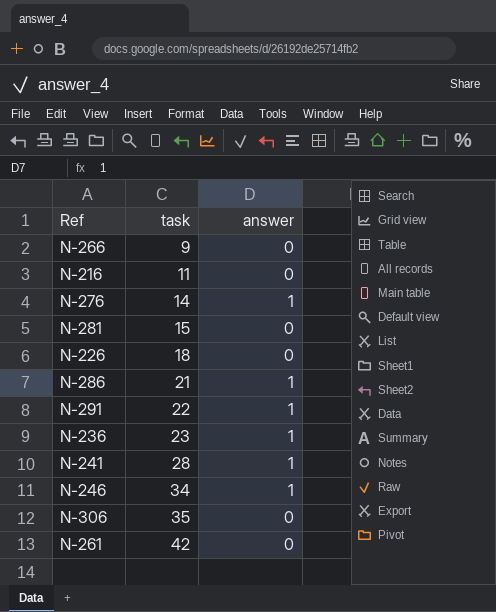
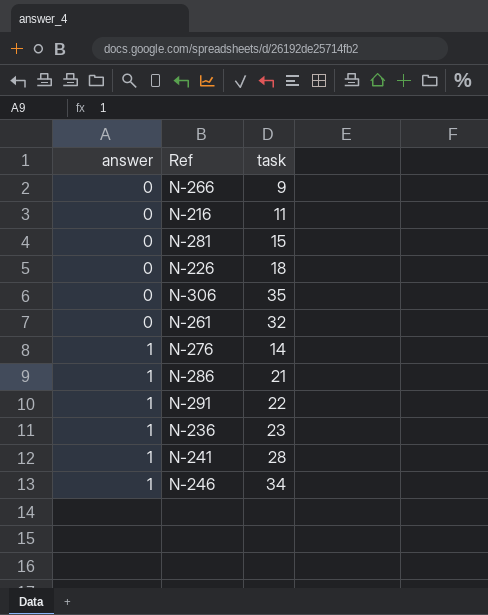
row order: task ascending -> answer ascending
column answer | position: 3 -> 1
N-261 | task: 42 -> 32

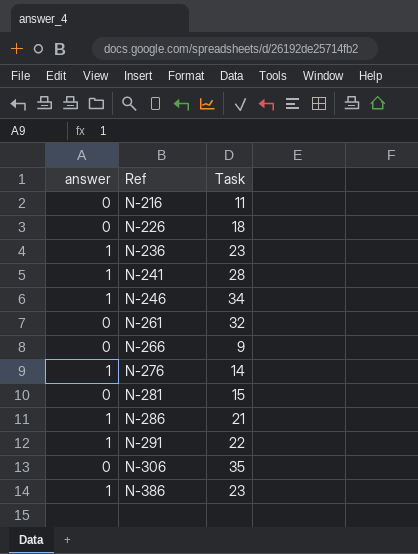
row order: answer ascending -> Ref ascending
column name: task -> Task
row N-386: none -> 1 | 23

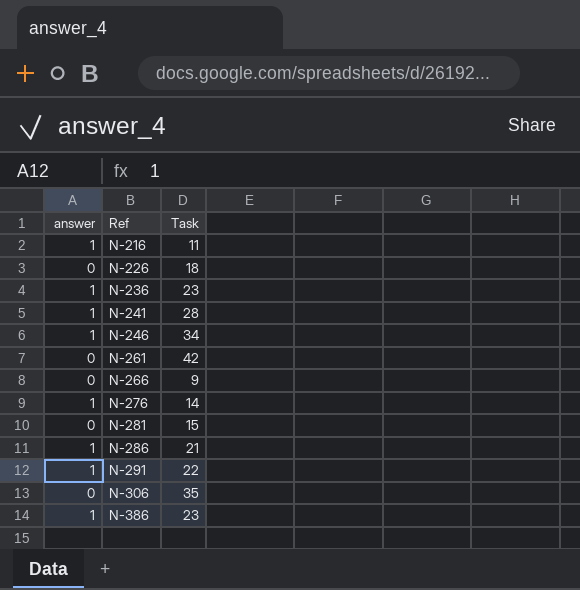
N-216 | answer: 0 -> 1
N-261 | Task: 32 -> 42

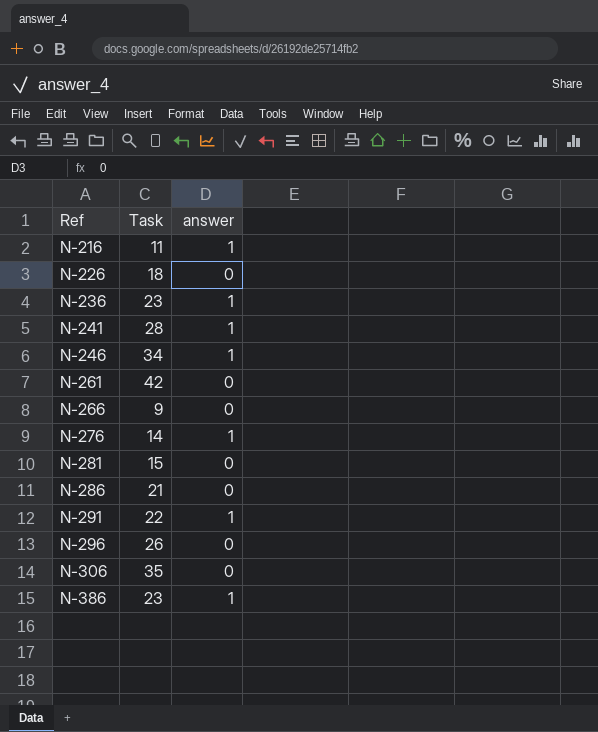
column answer | position: 1 -> 3
N-286 | answer: 1 -> 0
row N-296: none -> 26 | 0

